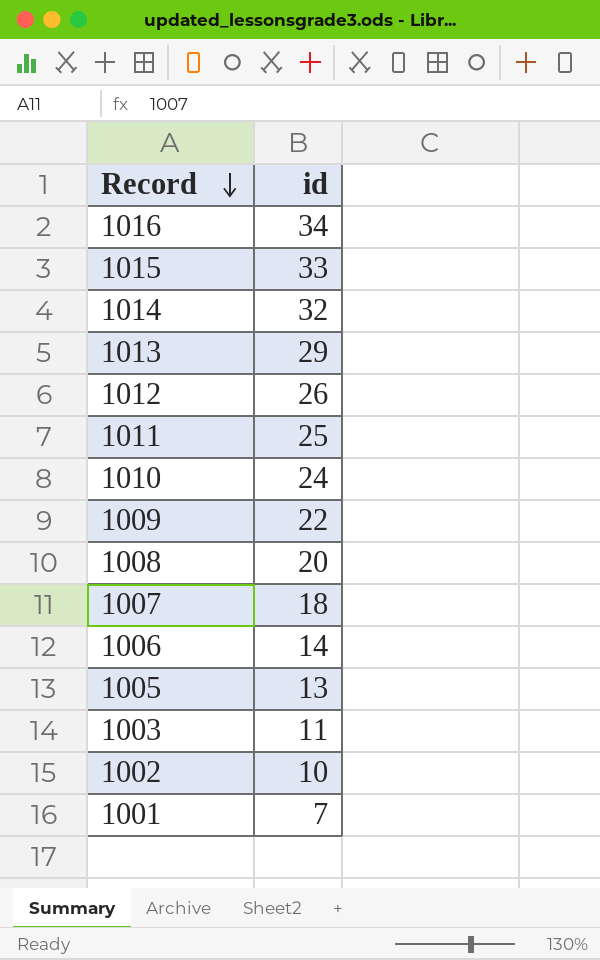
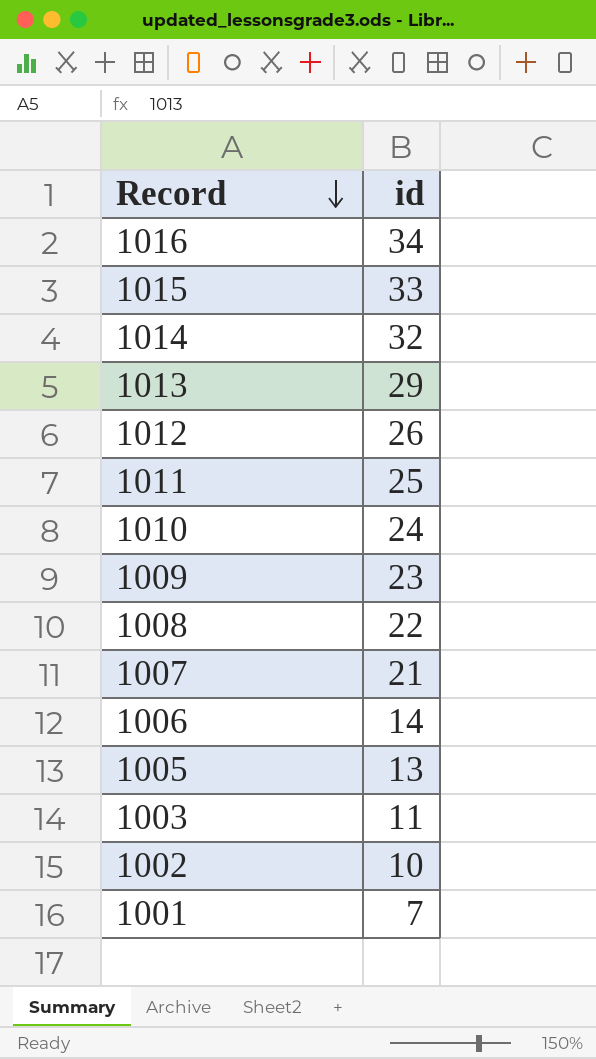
1009 | id: 22 -> 23
1008 | id: 20 -> 22
1007 | id: 18 -> 21

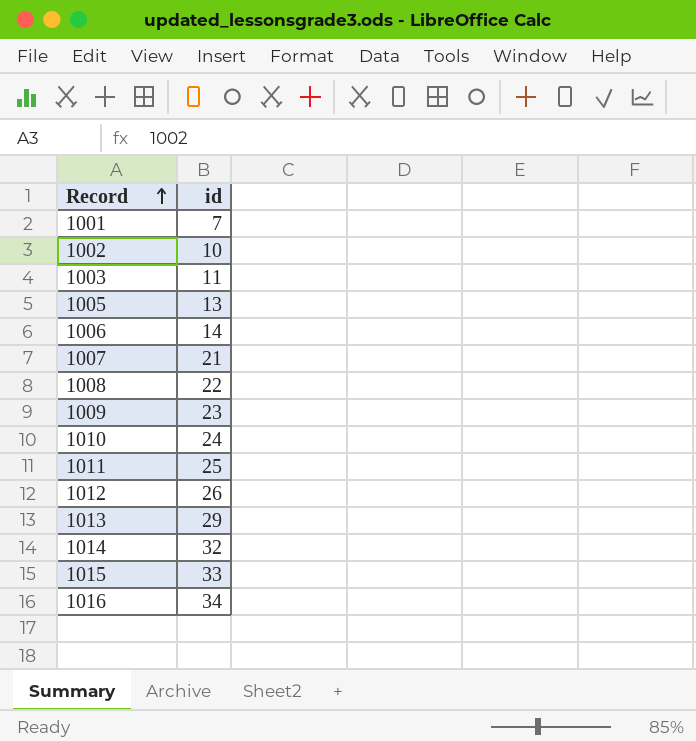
row order: Record descending -> Record ascending

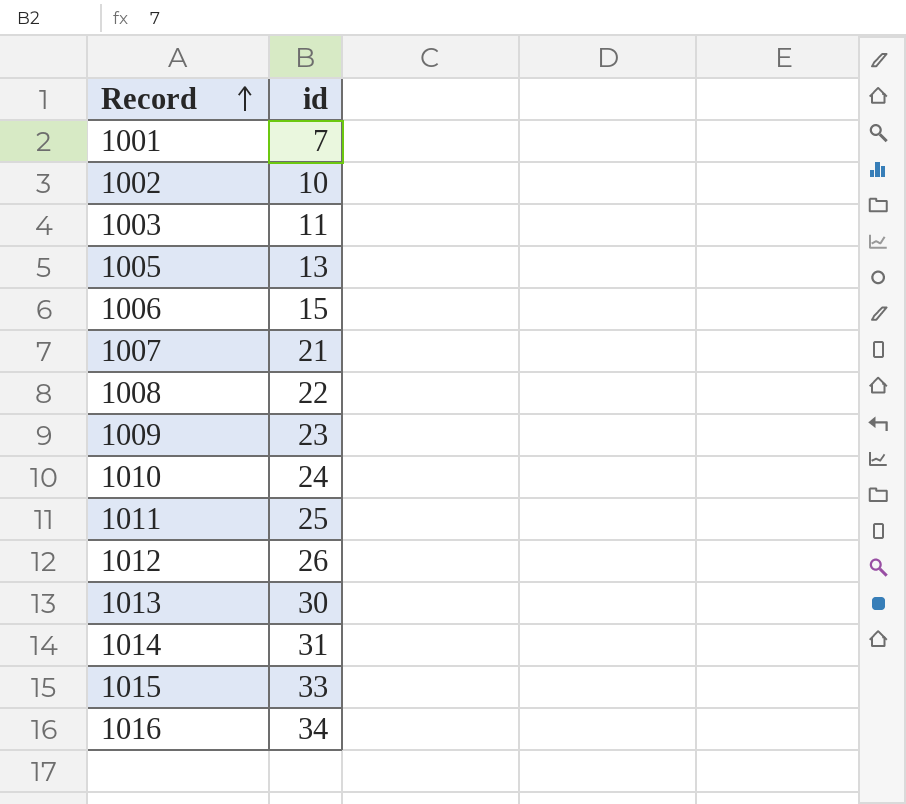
1006 | id: 14 -> 15
1013 | id: 29 -> 30
1014 | id: 32 -> 31

